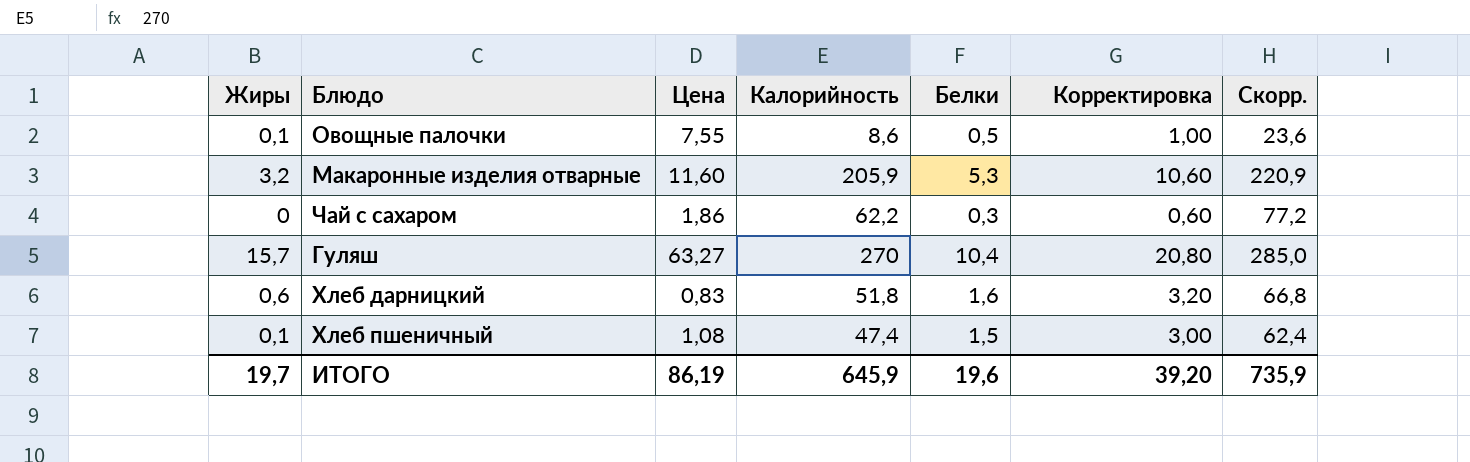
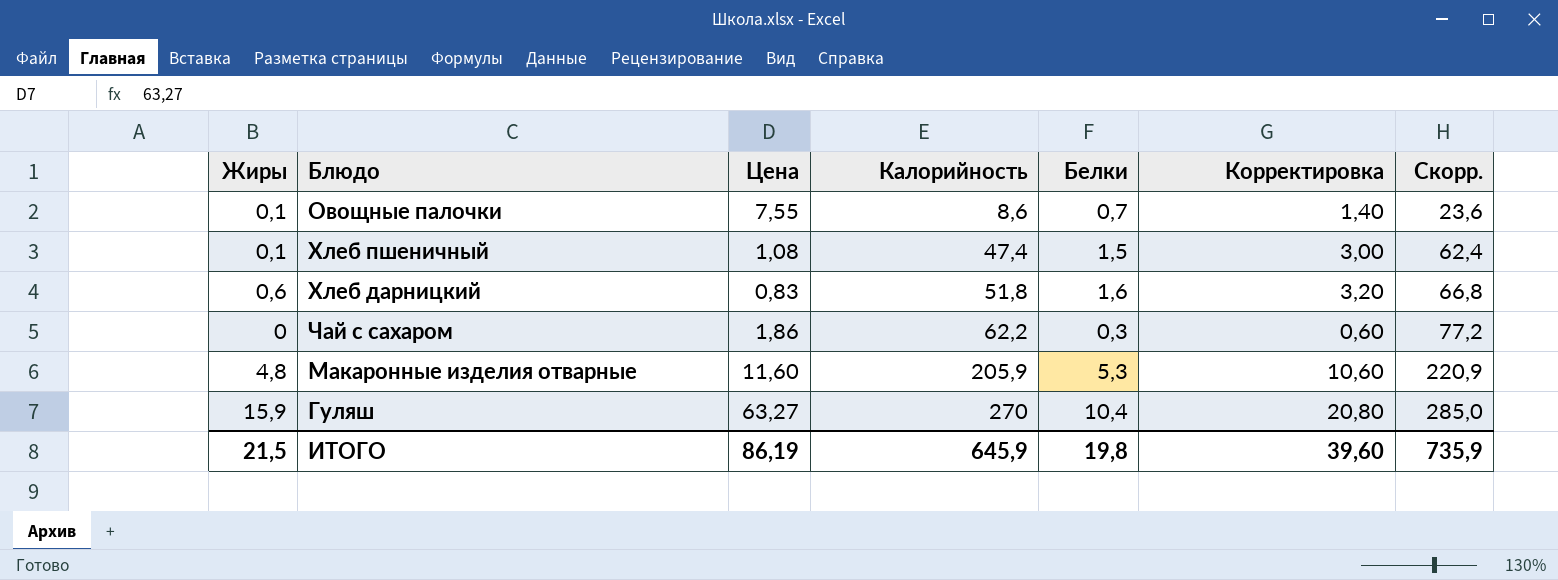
row order: none -> Калорийность ascending
Овощные палочки | Белки: 0,5 -> 0,7
Овощные палочки | Корректировка: 1,00 -> 1,40
Макаронные изделия отварные | Жиры: 3,2 -> 4,8
Гуляш | Жиры: 15,7 -> 15,9
ИТОГО | Жиры: 19,7 -> 21,5
ИТОГО | Белки: 19,6 -> 19,8
ИТОГО | Корректировка: 39,20 -> 39,60

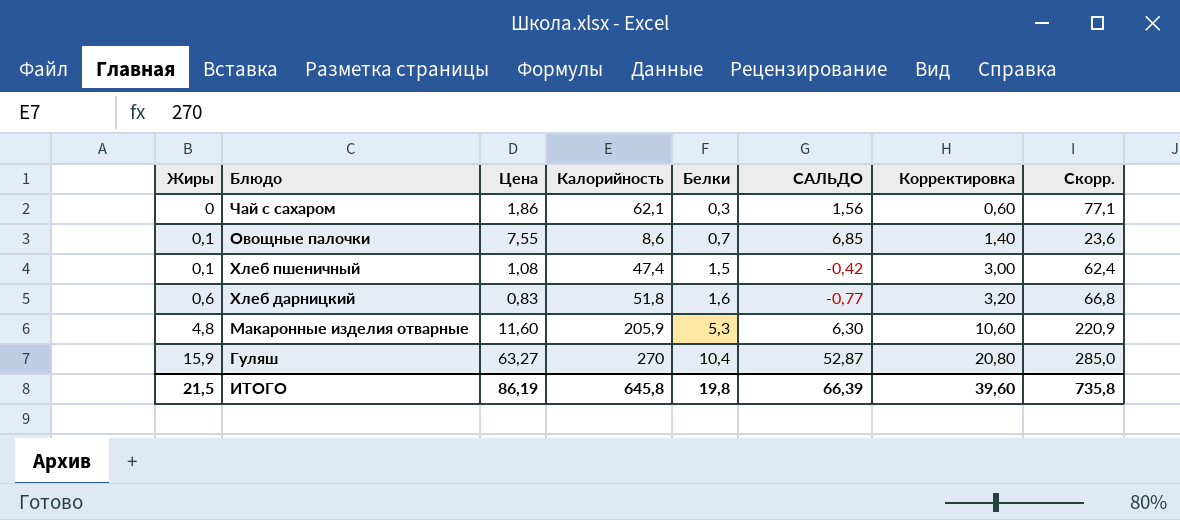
row order: Калорийность ascending -> Жиры ascending
column САЛЬДО | formula: none -> [Цена] - [Белки]
Чай с сахаром | Калорийность: 62,2 -> 62,1
Чай с сахаром | Скорр.: 77,2 -> 77,1
ИТОГО | Калорийность: 645,9 -> 645,8
ИТОГО | Скорр.: 735,9 -> 735,8

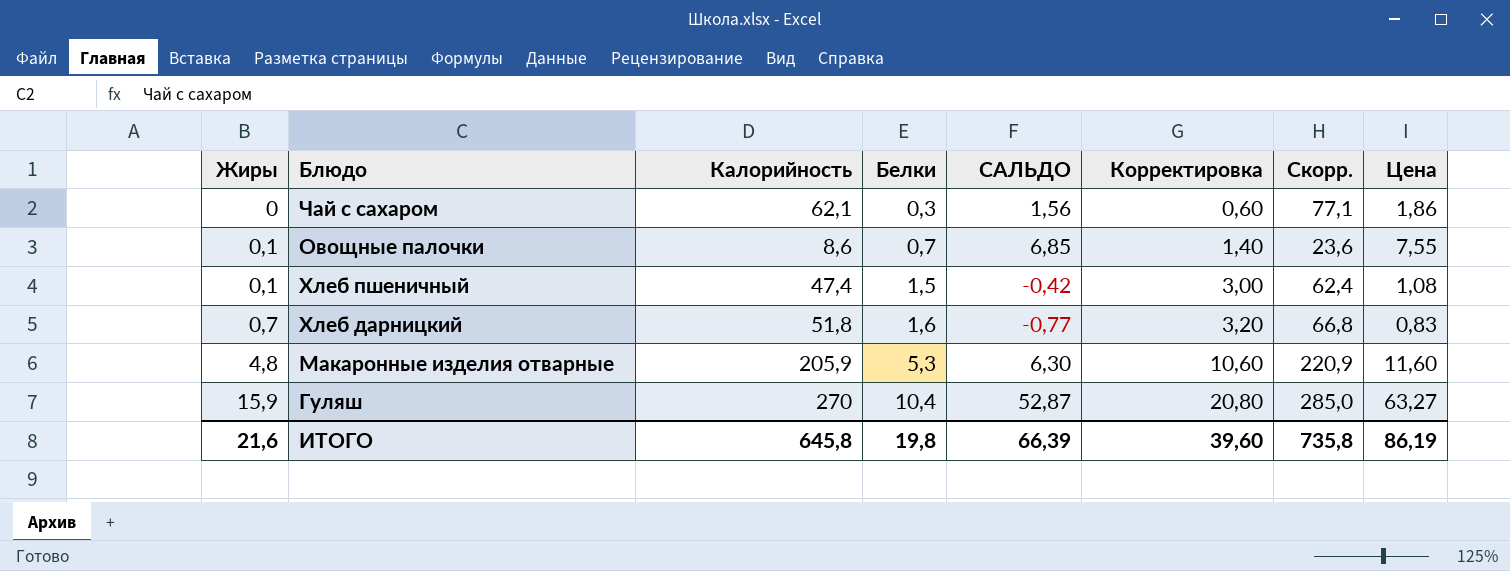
column Цена | position: 3 -> 8
Хлеб дарницкий | Жиры: 0,6 -> 0,7
ИТОГО | Жиры: 21,5 -> 21,6

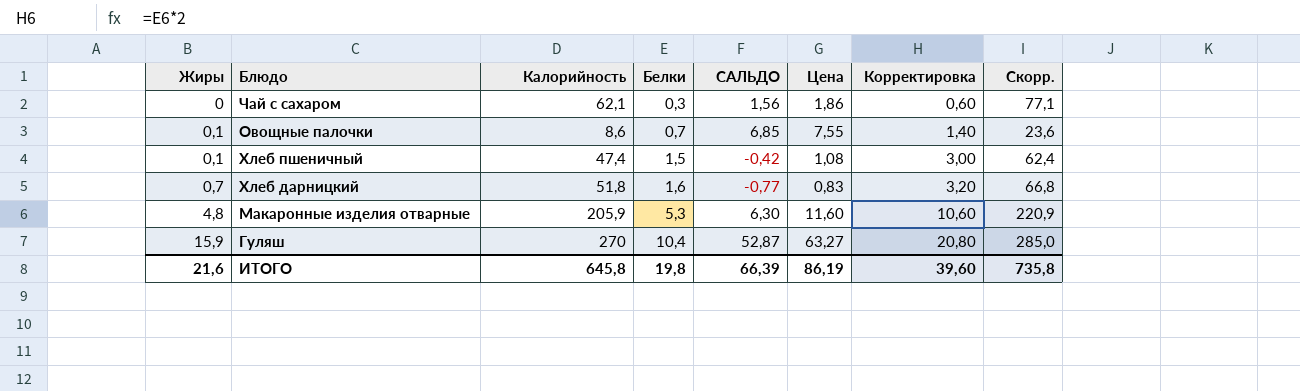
column Цена | position: 8 -> 6

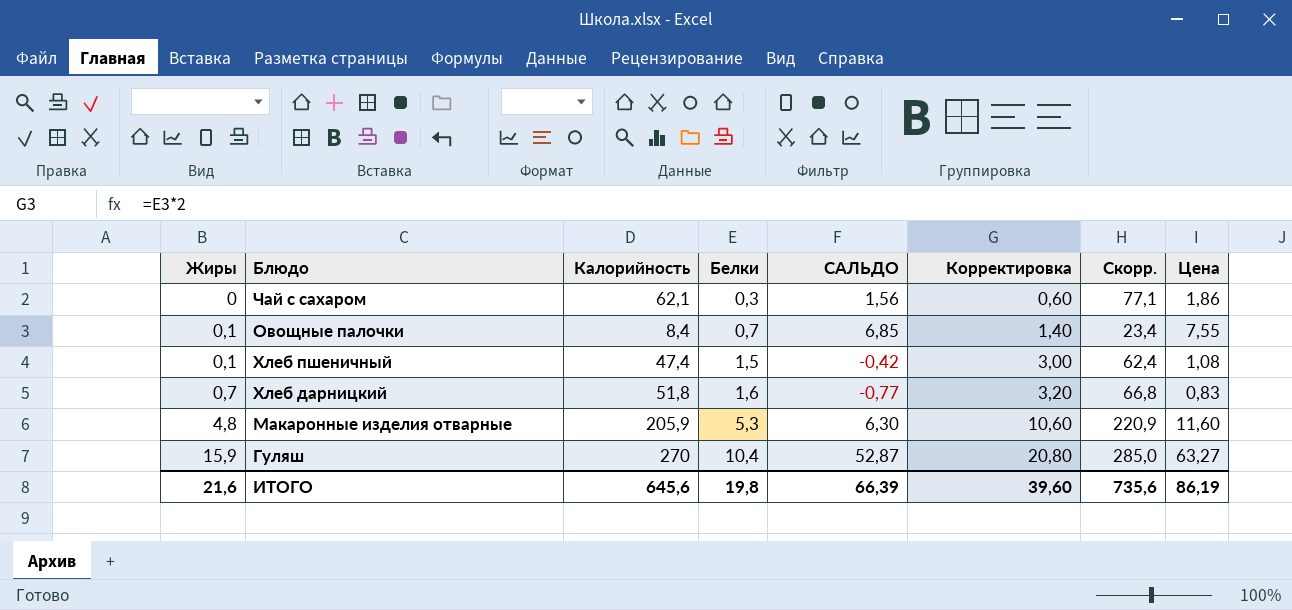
column Цена | position: 6 -> 8
Овощные палочки | Калорийность: 8,6 -> 8,4
Овощные палочки | Скорр.: 23,6 -> 23,4
ИТОГО | Калорийность: 645,8 -> 645,6
ИТОГО | Скорр.: 735,8 -> 735,6

